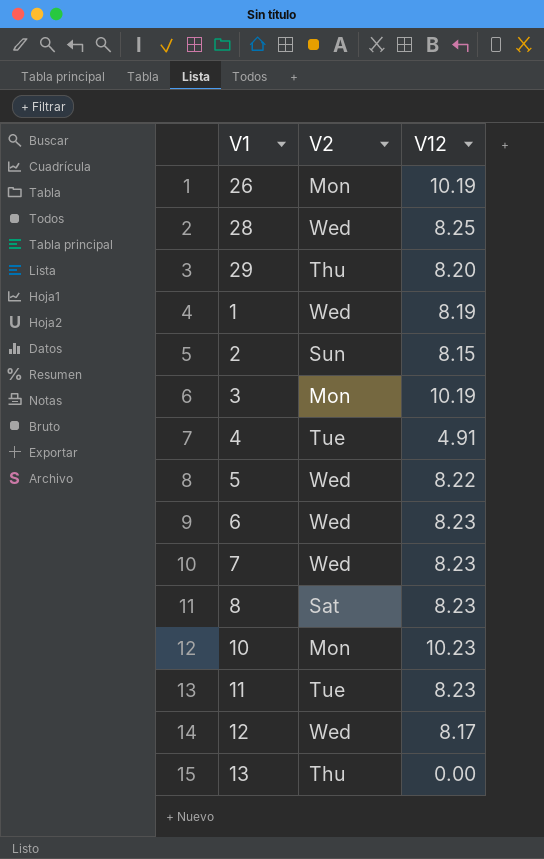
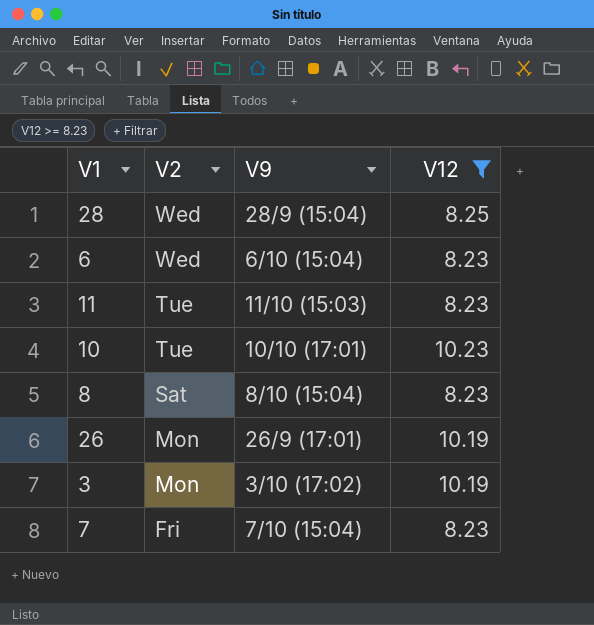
filter: none -> V12 >= 8.23
row order: none -> V2 descending
column V9 | position: none -> 3
10 | V2: Mon -> Tue
7 | V2: Wed -> Fri

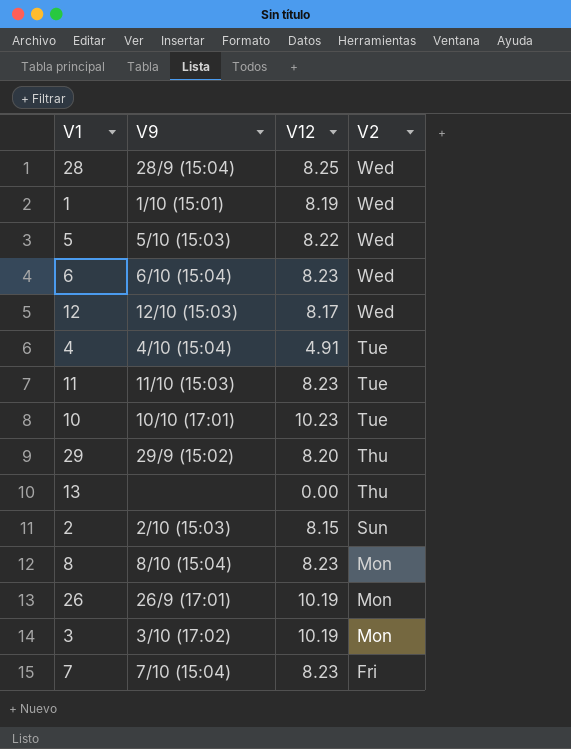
filter: V12 >= 8.23 -> none
column V2 | position: 2 -> 4
8 | V2: Sat -> Mon

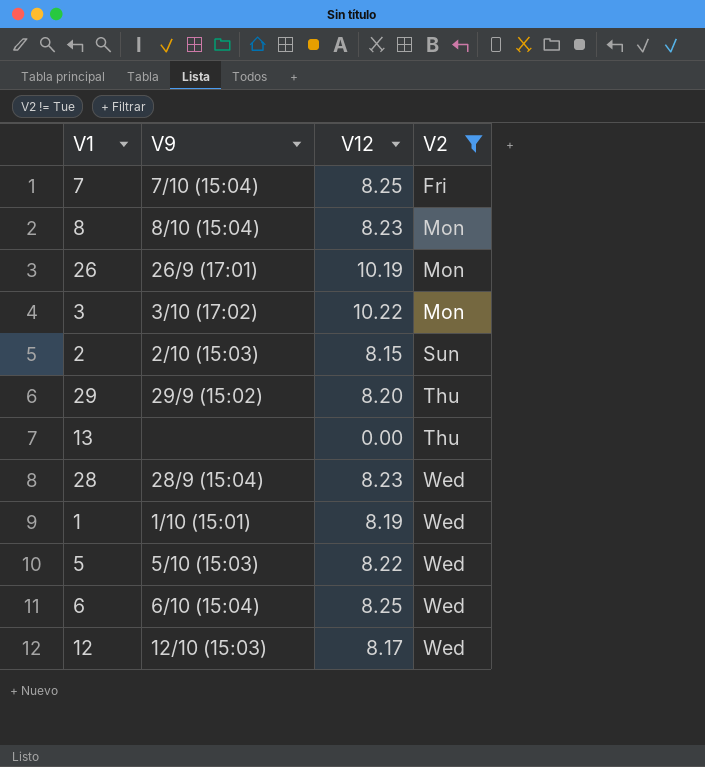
filter: none -> V2 != Tue
row order: V2 descending -> V2 ascending
7 | V12: 8.23 -> 8.25
3 | V12: 10.19 -> 10.22
28 | V12: 8.25 -> 8.23
6 | V12: 8.23 -> 8.25

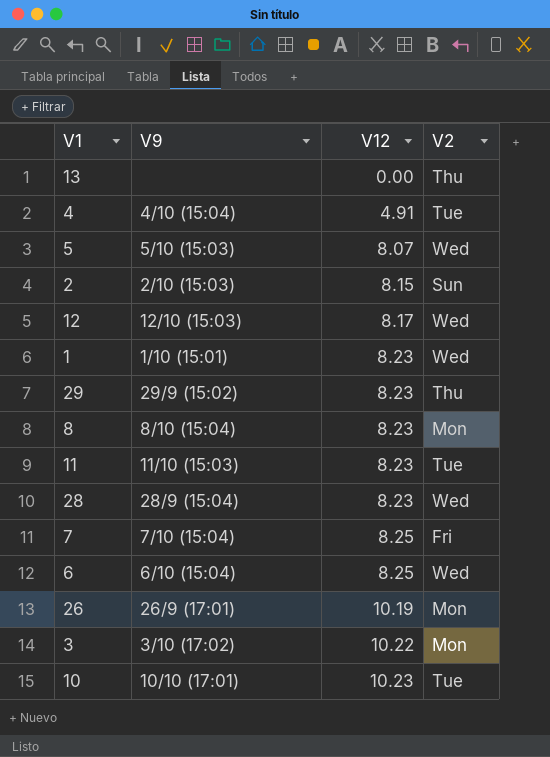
filter: V2 != Tue -> none
row order: V2 ascending -> V12 ascending
5 | V12: 8.22 -> 8.07
1 | V12: 8.19 -> 8.23
29 | V12: 8.20 -> 8.23

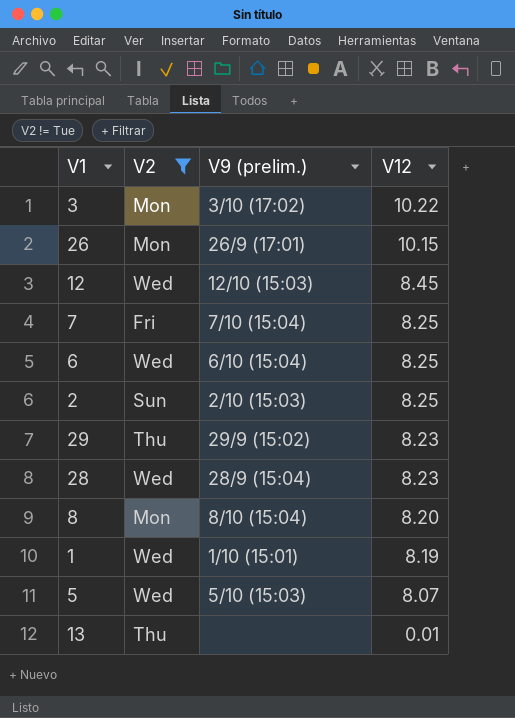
filter: none -> V2 != Tue
row order: V12 ascending -> V12 descending
column V2 | position: 4 -> 2
column name: V9 -> V9 (prelim.)
26 | V12: 10.19 -> 10.15
12 | V12: 8.17 -> 8.45
2 | V12: 8.15 -> 8.25
8 | V12: 8.23 -> 8.20
1 | V12: 8.23 -> 8.19
13 | V12: 0.00 -> 0.01

